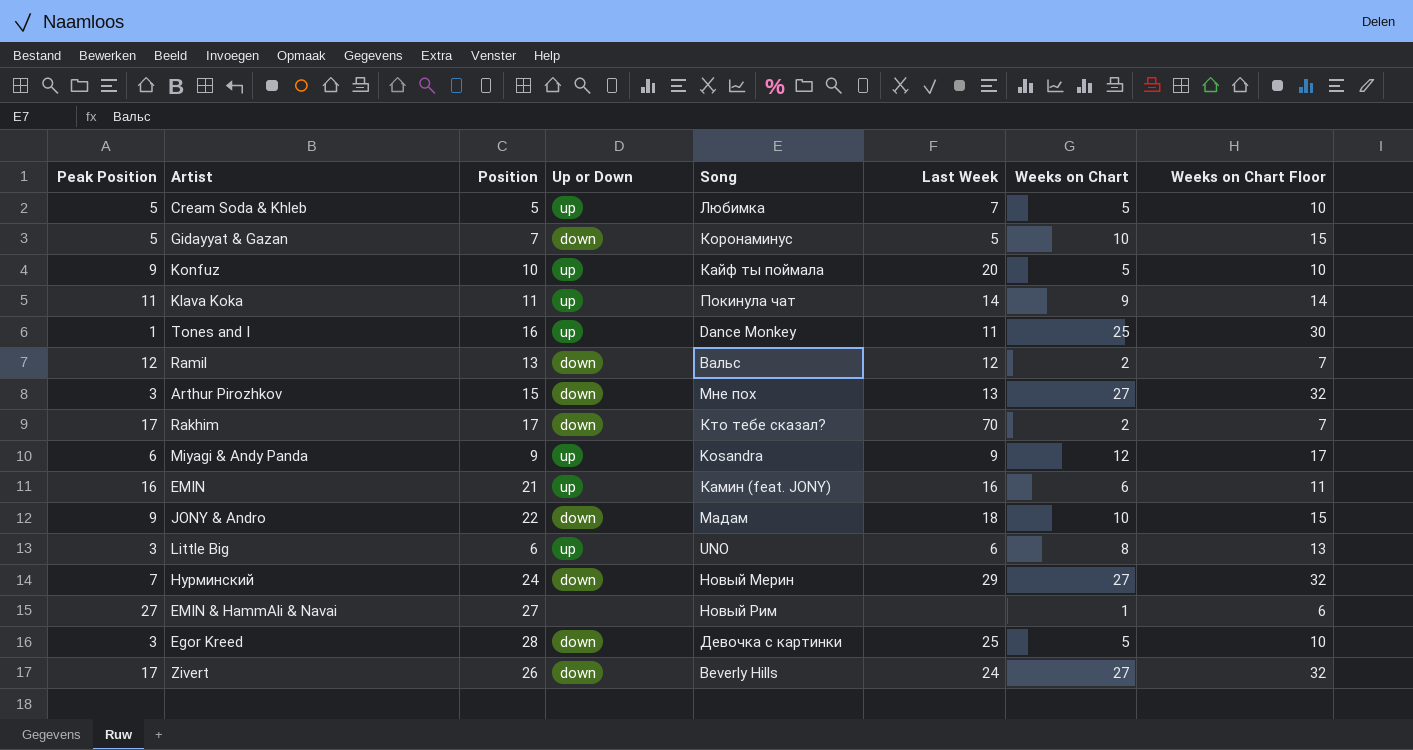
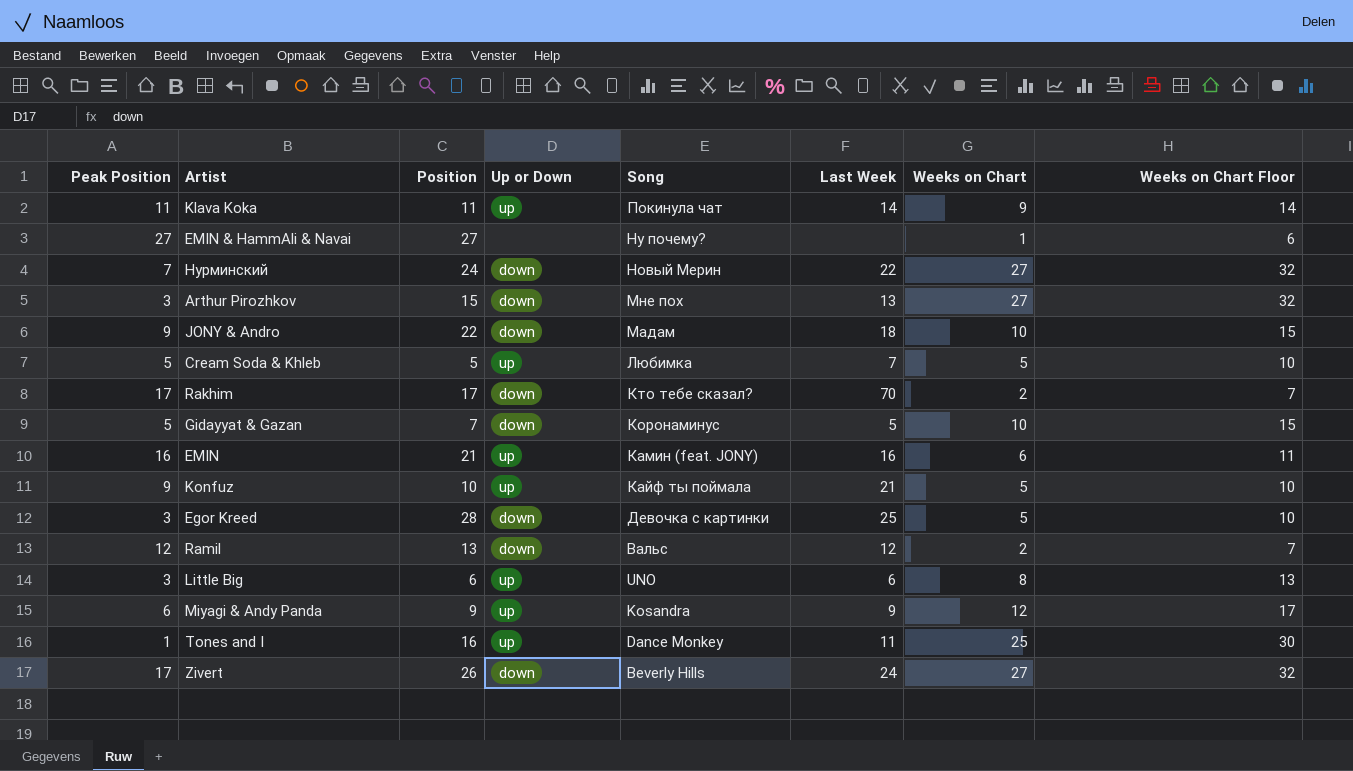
row order: none -> Song descending
EMIN & HammAli & Navai | Song: Новый Рим -> Ну почему?
Нурминский | Last Week: 29 -> 22
Konfuz | Last Week: 20 -> 21

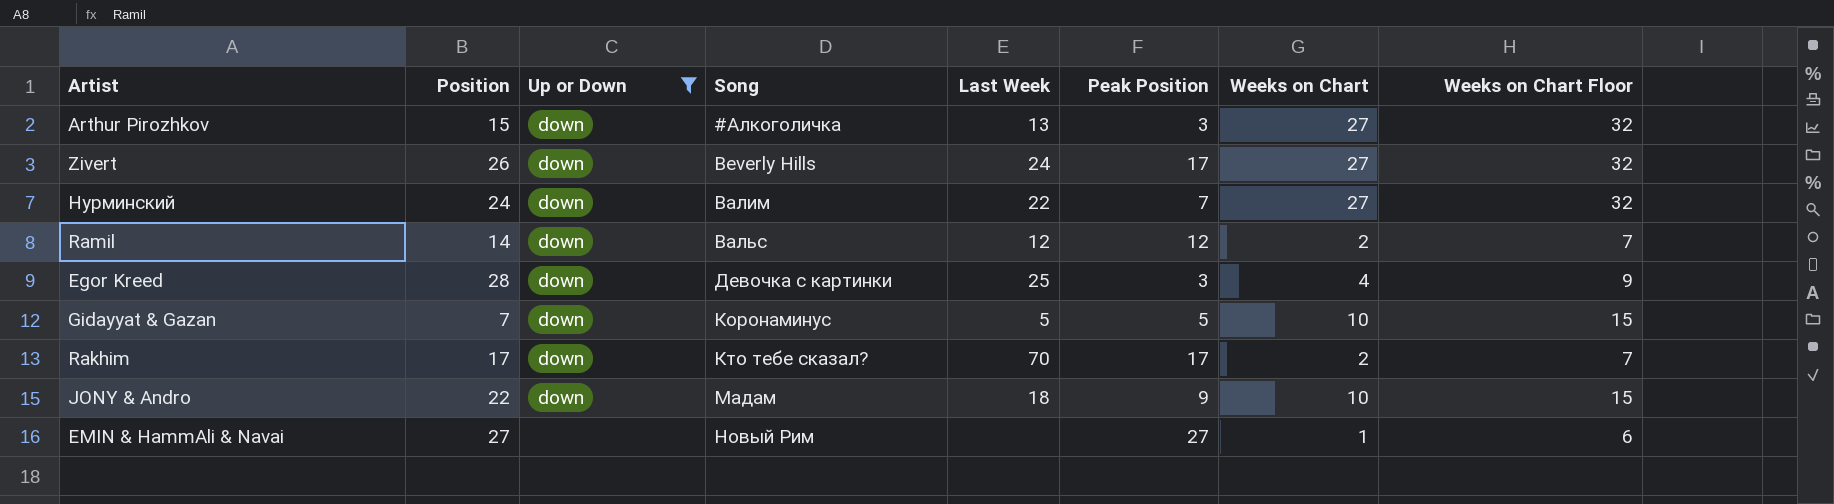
filter: none -> Up or Down != up
row order: Song descending -> Song ascending
column Peak Position | position: 1 -> 6
Arthur Pirozhkov | Song: Мне пох -> #Алкоголичка
Нурминский | Song: Новый Мерин -> Валим
Ramil | Position: 13 -> 14
Egor Kreed | Weeks on Chart: 5 -> 4
Egor Kreed | Weeks on Chart Floor: 10 -> 9
EMIN & HammAli & Navai | Song: Ну почему? -> Новый Рим

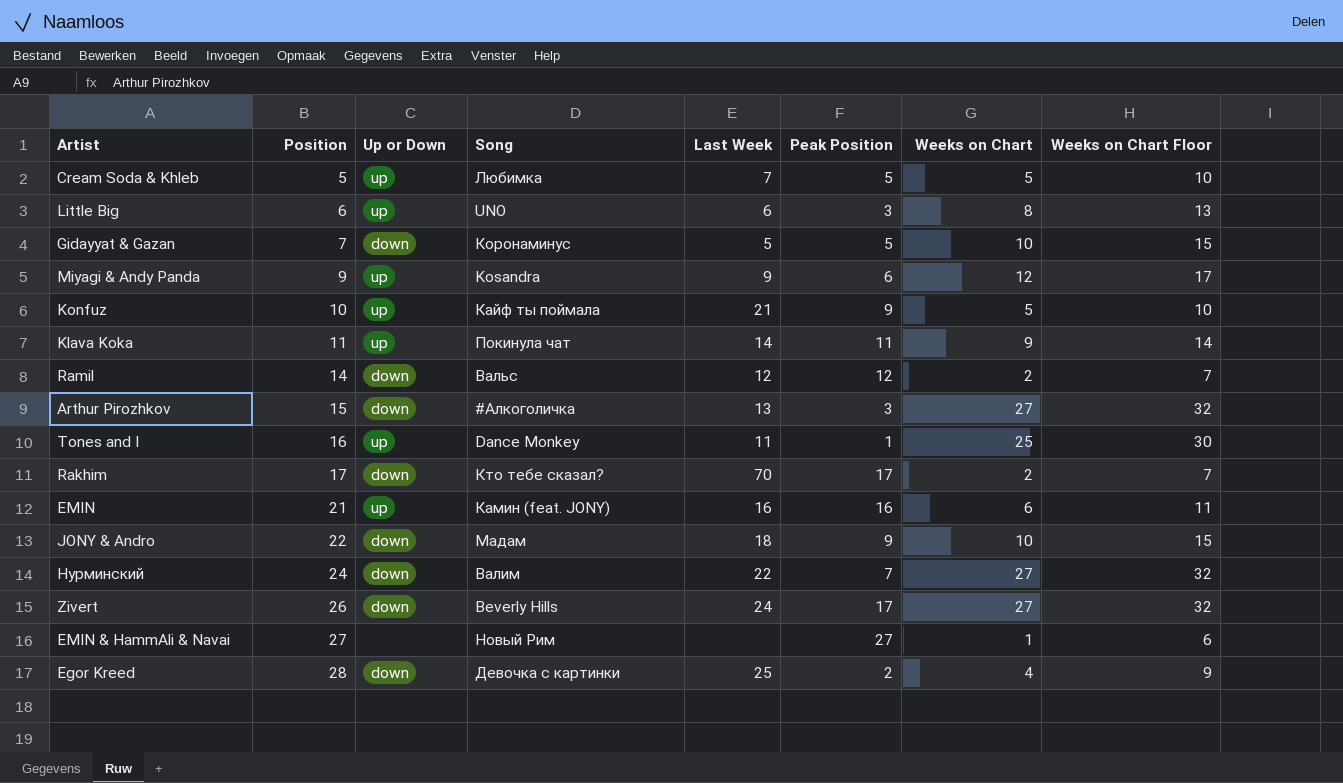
filter: Up or Down != up -> none
row order: Song ascending -> Position ascending
Egor Kreed | Peak Position: 3 -> 2

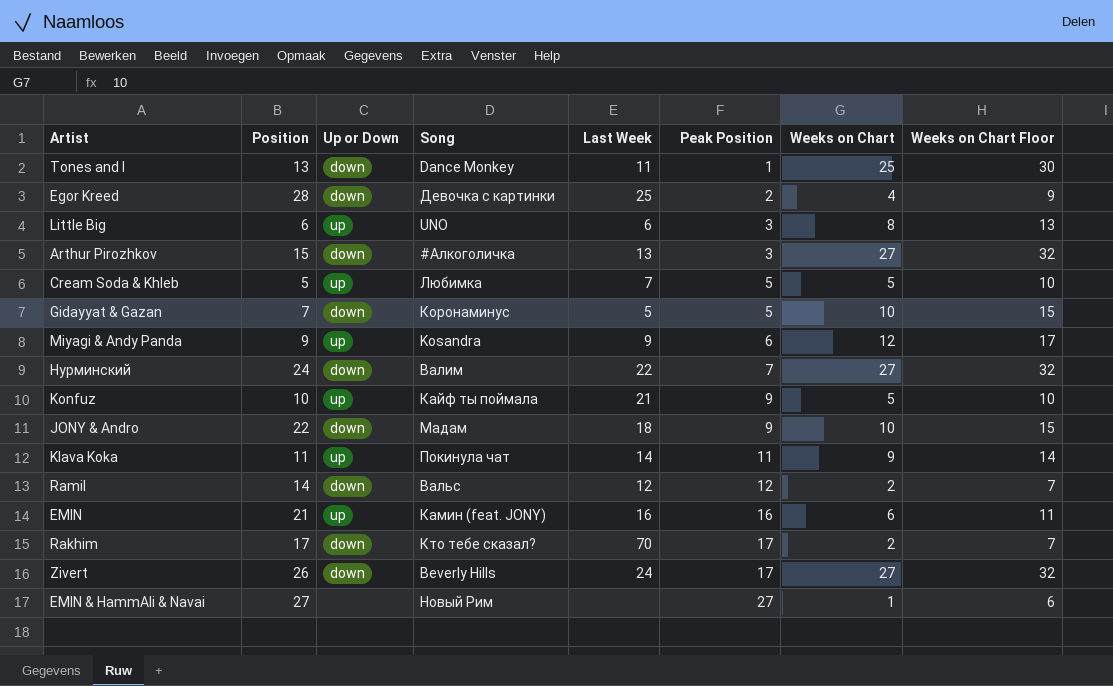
row order: Position ascending -> Peak Position ascending
Tones and I | Position: 16 -> 13
Tones and I | Up or Down: up -> down

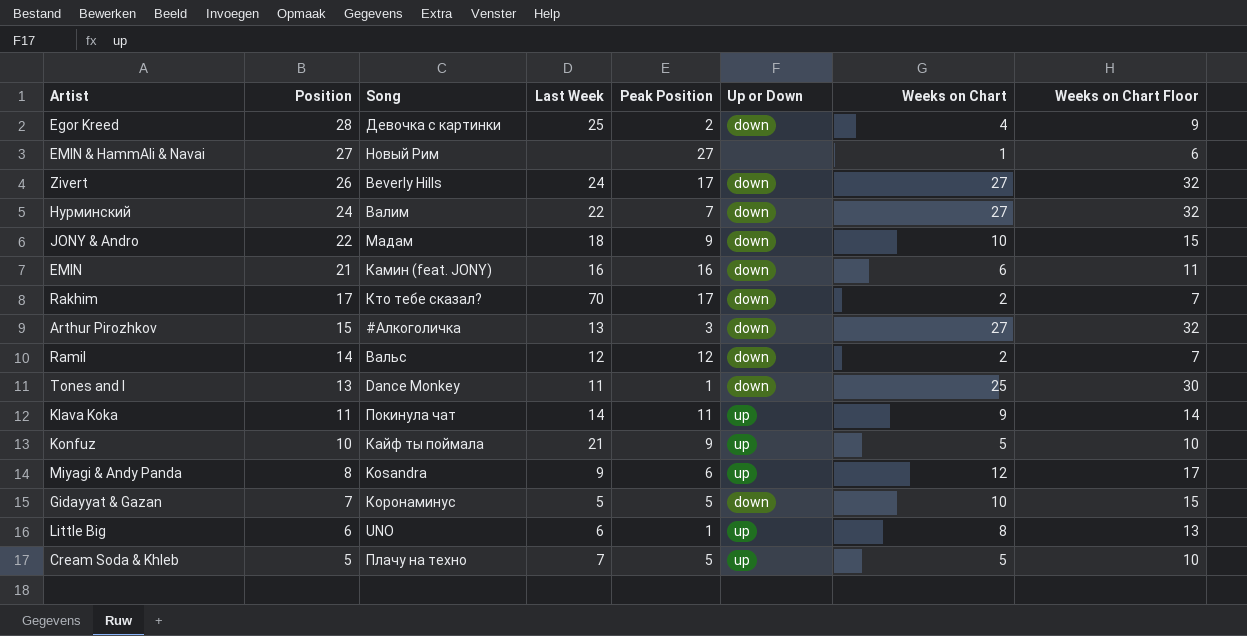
row order: Peak Position ascending -> Position descending
column Up or Down | position: 3 -> 6
EMIN | Up or Down: up -> down
Miyagi & Andy Panda | Position: 9 -> 8
Little Big | Peak Position: 3 -> 1
Cream Soda & Khleb | Song: Любимка -> Плачу на техно

